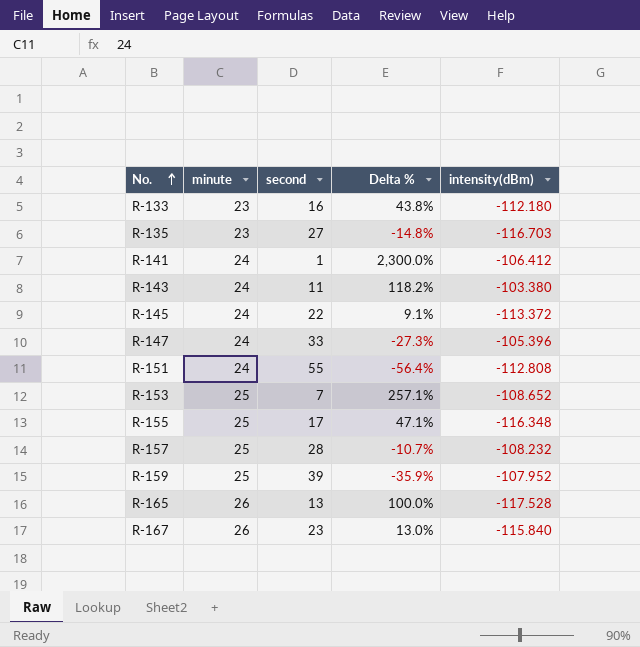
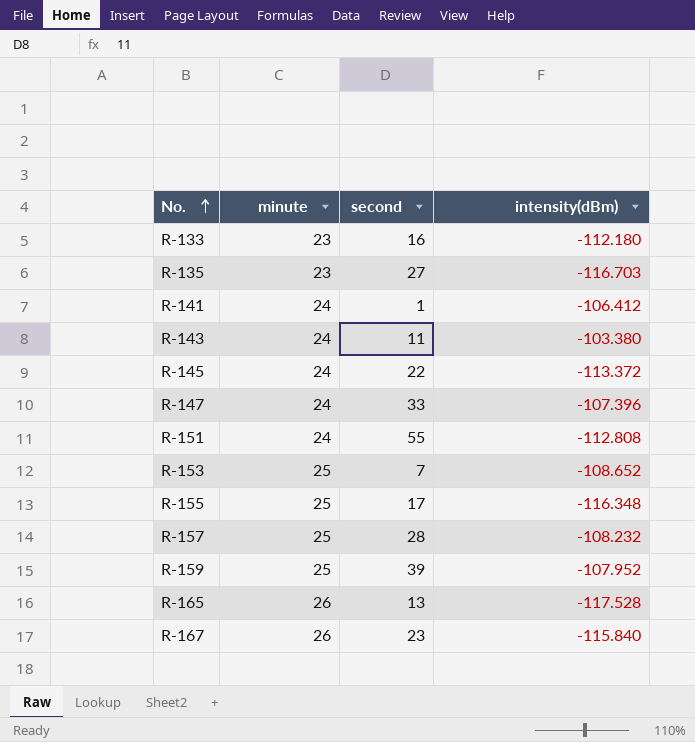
column Delta % | formula: ([minute] - [second]) / [second] -> none
R-147 | intensity(dBm): -105.396 -> -107.396

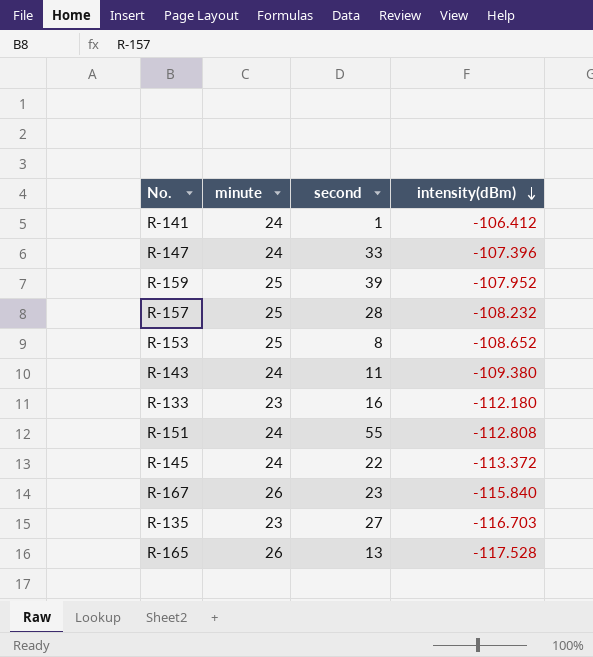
row order: No. ascending -> intensity(dBm) descending
row R-155: 25 | 17 | -116.348 -> none
R-153 | second: 7 -> 8
R-143 | intensity(dBm): -103.380 -> -109.380

